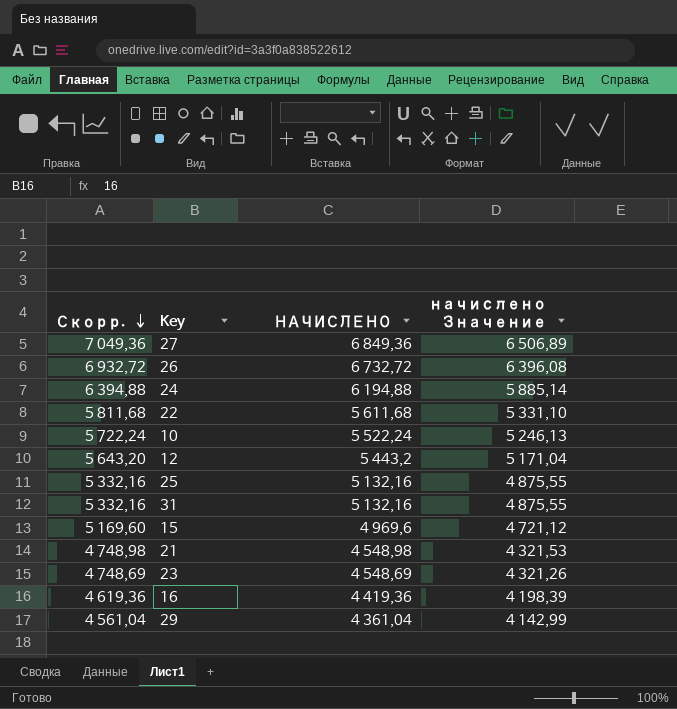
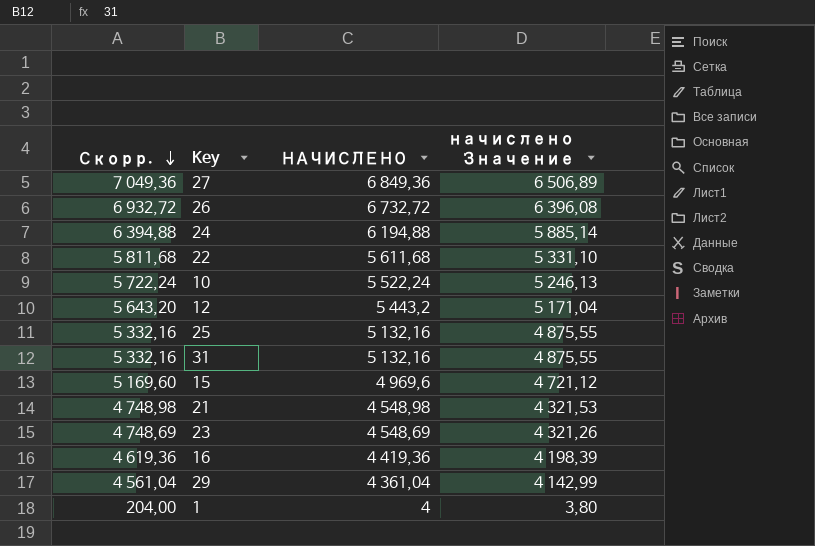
row 1: none -> 204,00 | 4 | 3,80

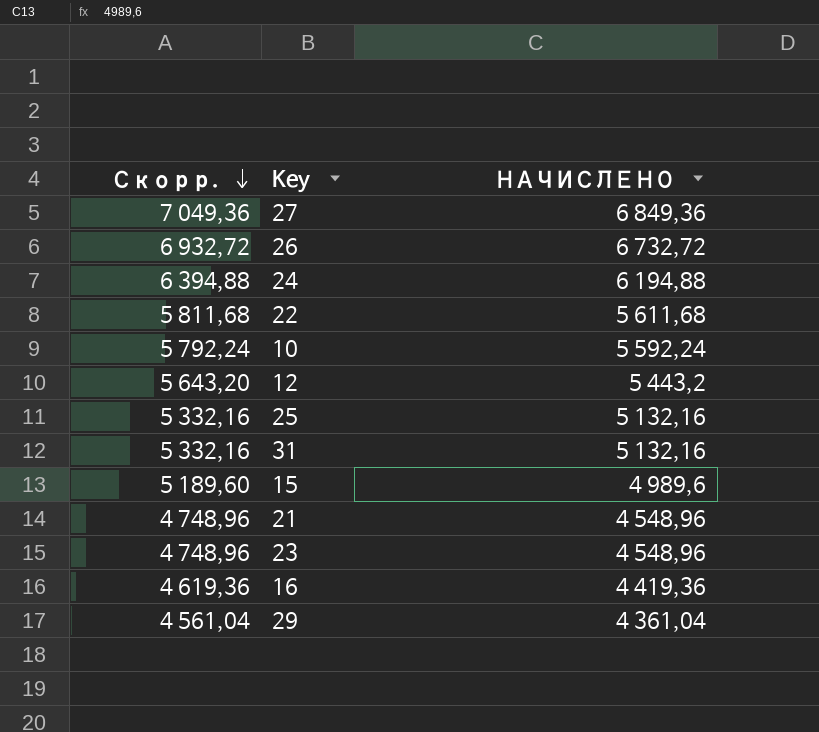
column начислено Значение | formula: [НАЧИСЛЕНО] * 0,95 -> none
row 1: 204,00 | 4 | 3,80 -> none
10 | Скорр.: 5 722,24 -> 5 792,24
10 | НАЧИСЛЕНО: 5 522,24 -> 5 592,24
15 | Скорр.: 5 169,60 -> 5 189,60
15 | НАЧИСЛЕНО: 4 969,6 -> 4 989,6
21 | Скорр.: 4 748,98 -> 4 748,96
21 | НАЧИСЛЕНО: 4 548,98 -> 4 548,96
23 | Скорр.: 4 748,69 -> 4 748,96
23 | НАЧИСЛЕНО: 4 548,69 -> 4 548,96

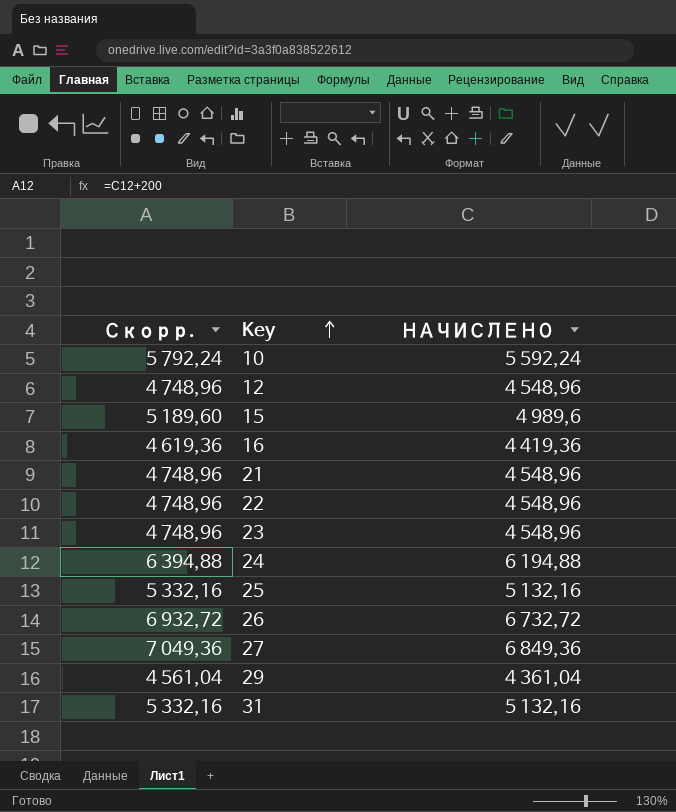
row order: Скорр. descending -> Key ascending
12 | Скорр.: 5 643,20 -> 4 748,96
12 | НАЧИСЛЕНО: 5 443,2 -> 4 548,96
22 | Скорр.: 5 811,68 -> 4 748,96
22 | НАЧИСЛЕНО: 5 611,68 -> 4 548,96

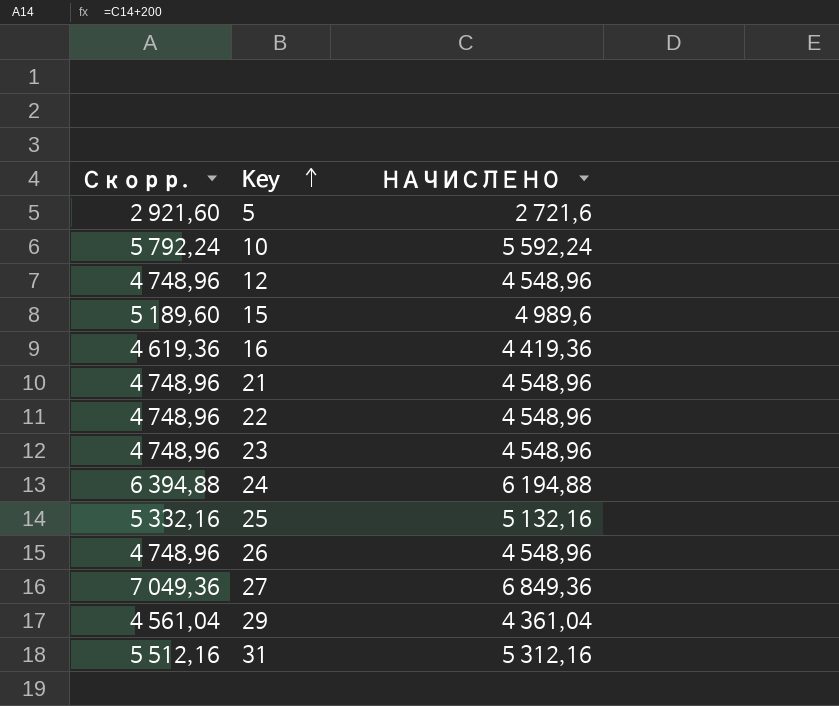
row 5: none -> 2 921,60 | 2 721,6
26 | Скорр.: 6 932,72 -> 4 748,96
26 | НАЧИСЛЕНО: 6 732,72 -> 4 548,96
31 | Скорр.: 5 332,16 -> 5 512,16
31 | НАЧИСЛЕНО: 5 132,16 -> 5 312,16

